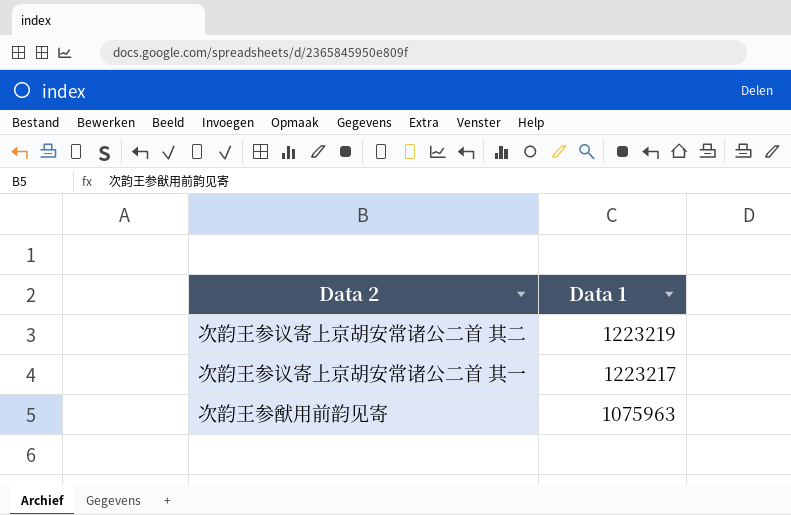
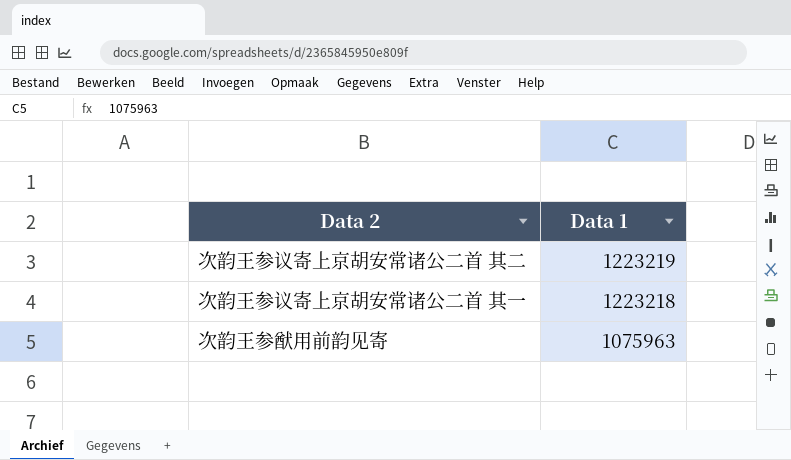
次韵王参议寄上京胡安常诸公二首 其一 | Data 1: 1223217 -> 1223218

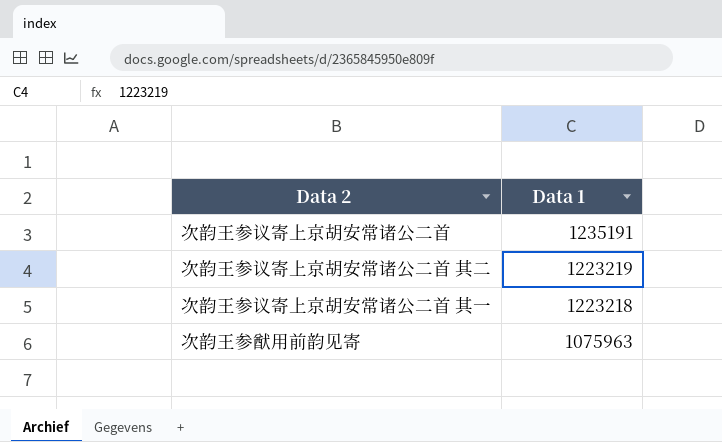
row 次韵王参议寄上京胡安常诸公二首: none -> 1235191

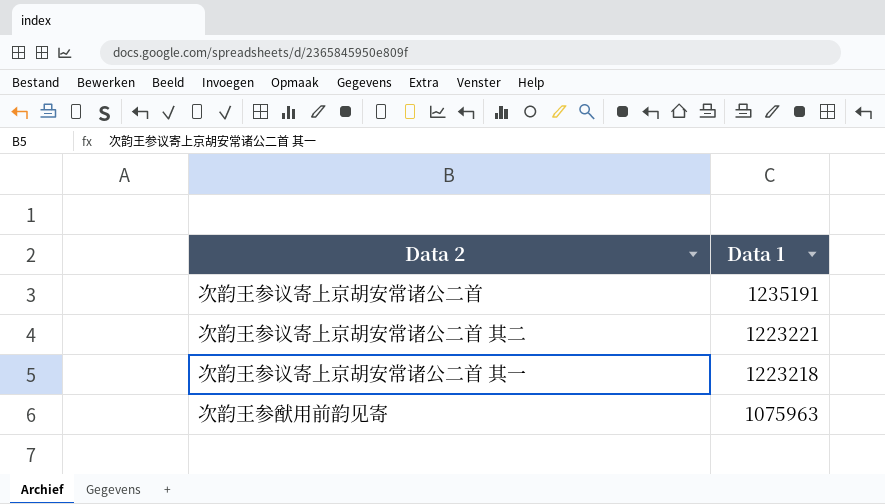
次韵王参议寄上京胡安常诸公二首 其二 | Data 1: 1223219 -> 1223221

